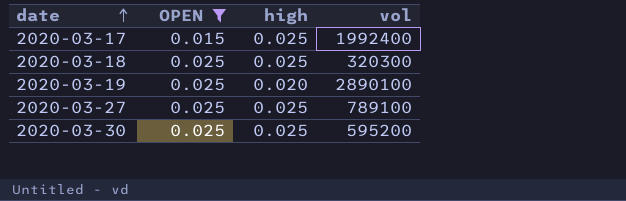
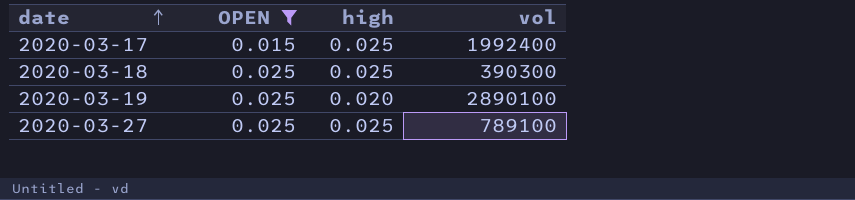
row 2020-03-30: 0.025 | 0.025 | 595200 -> none
2020-03-18 | vol: 320300 -> 390300

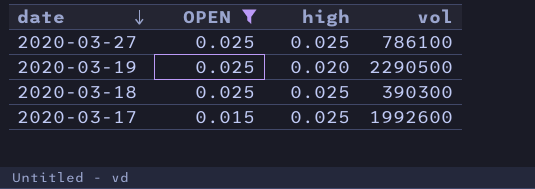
row order: date ascending -> date descending
2020-03-27 | vol: 789100 -> 786100
2020-03-19 | vol: 2890100 -> 2290500
2020-03-17 | vol: 1992400 -> 1992600

